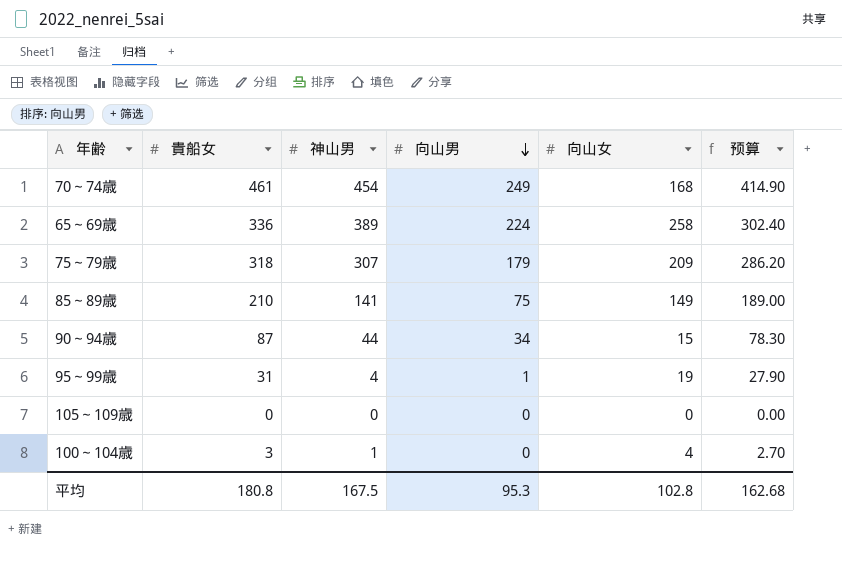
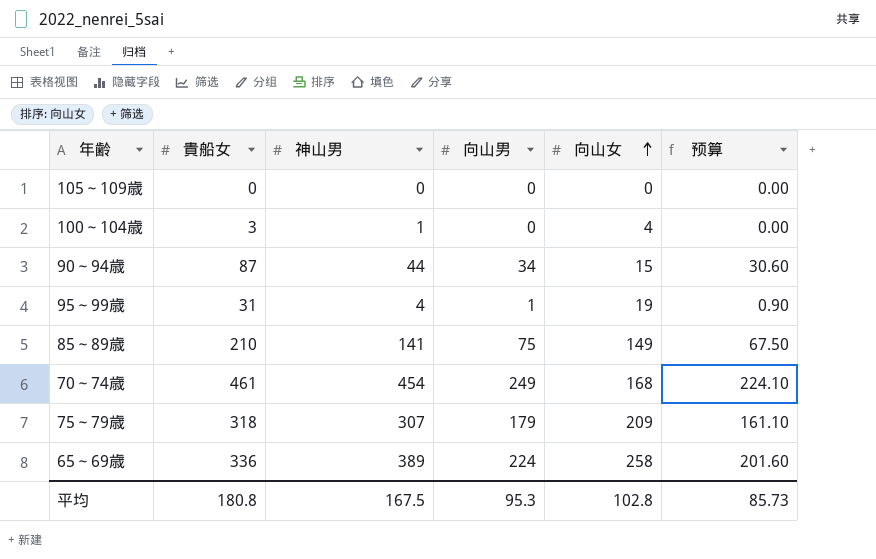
row order: 向山男 descending -> 向山女 ascending
column 预算 | formula: [貴船女] * 0.9 -> [向山男] * 0.9
平均 | 预算: 162.68 -> 85.73

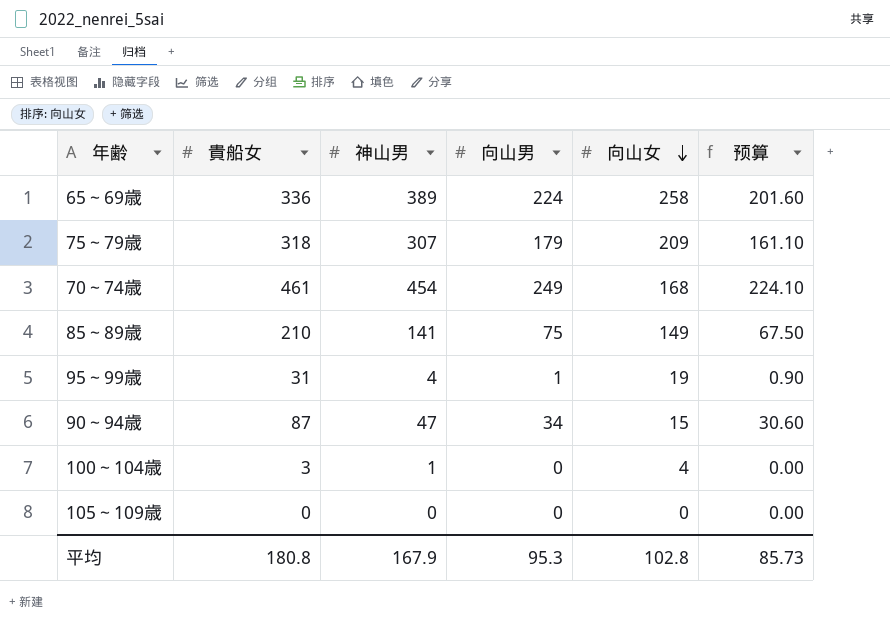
row order: 向山女 ascending -> 向山女 descending
90～94歳 | 神山男: 44 -> 47
平均 | 神山男: 167.5 -> 167.9

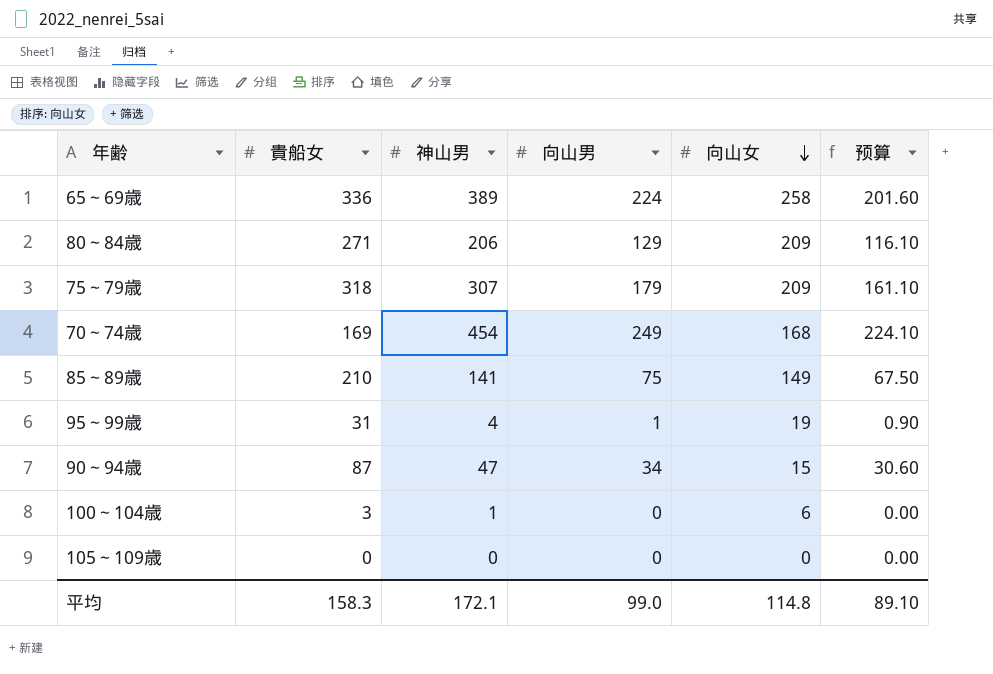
row 80～84歳: none -> 271 | 206 | 129 | 209 | 116.10
70～74歳 | 貴船女: 461 -> 169
100～104歳 | 向山女: 4 -> 6
平均 | 貴船女: 180.8 -> 158.3
平均 | 神山男: 167.9 -> 172.1
平均 | 向山男: 95.3 -> 99.0
平均 | 向山女: 102.8 -> 114.8
平均 | 预算: 85.73 -> 89.10

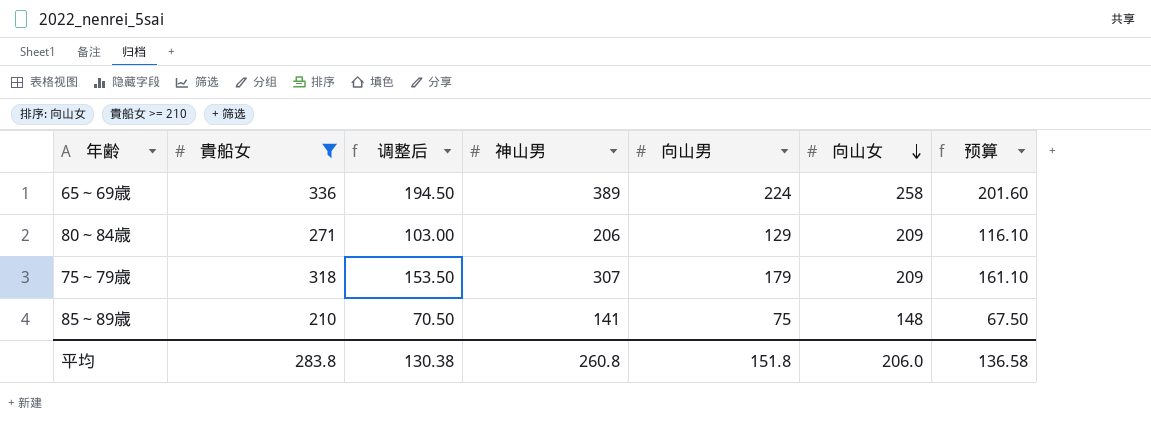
filter: none -> 貴船女 >= 210
column 调整后 | formula: none -> [神山男] * 0.5
85～89歳 | 向山女: 149 -> 148
平均 | 貴船女: 158.3 -> 283.8
平均 | 神山男: 172.1 -> 260.8
平均 | 向山男: 99.0 -> 151.8
平均 | 向山女: 114.8 -> 206.0
平均 | 预算: 89.10 -> 136.58

